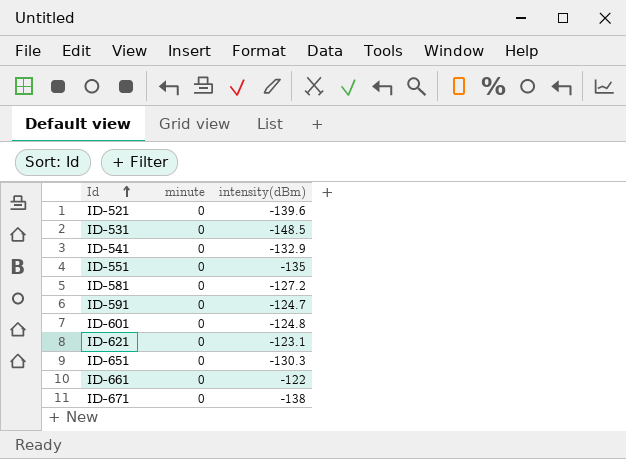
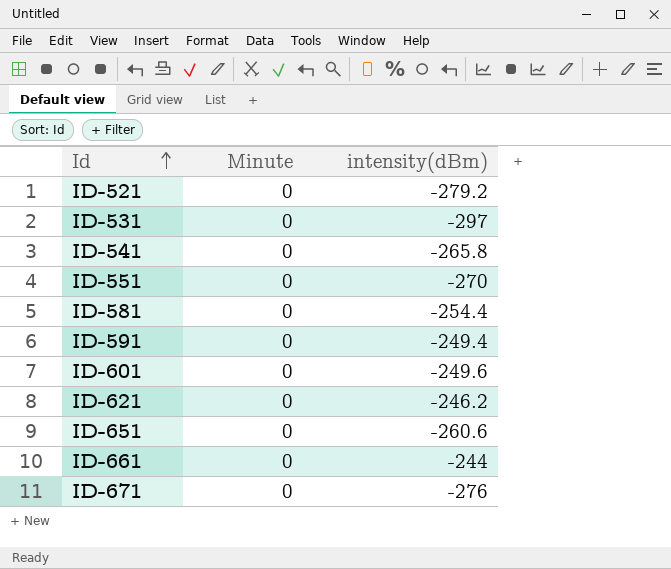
column name: minute -> Minute
ID-521 | intensity(dBm): -139.6 -> -279.2
ID-531 | intensity(dBm): -148.5 -> -297
ID-541 | intensity(dBm): -132.9 -> -265.8
ID-551 | intensity(dBm): -135 -> -270
ID-581 | intensity(dBm): -127.2 -> -254.4
ID-591 | intensity(dBm): -124.7 -> -249.4
ID-601 | intensity(dBm): -124.8 -> -249.6
ID-621 | intensity(dBm): -123.1 -> -246.2
ID-651 | intensity(dBm): -130.3 -> -260.6
ID-661 | intensity(dBm): -122 -> -244
ID-671 | intensity(dBm): -138 -> -276

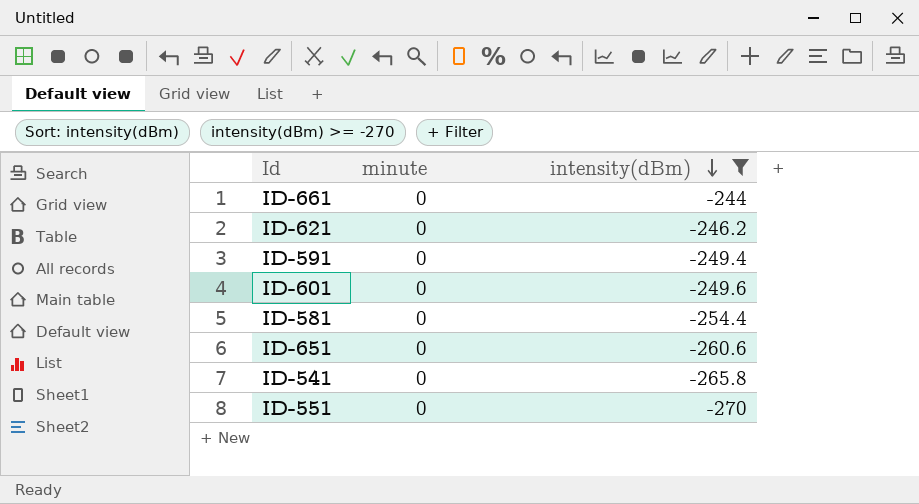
filter: none -> intensity(dBm) >= -270
row order: Id ascending -> intensity(dBm) descending
column name: Minute -> minute

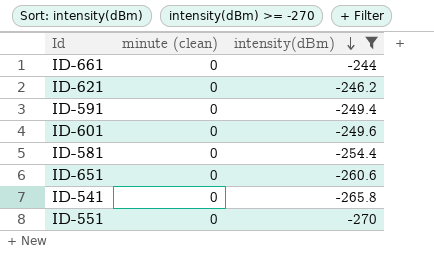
column name: minute -> minute (clean)

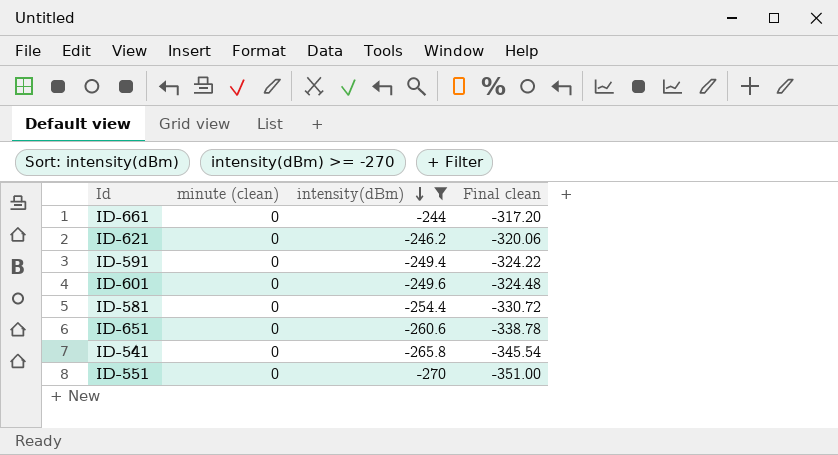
column Final clean | formula: none -> [intensity(dBm)] * 1.3

